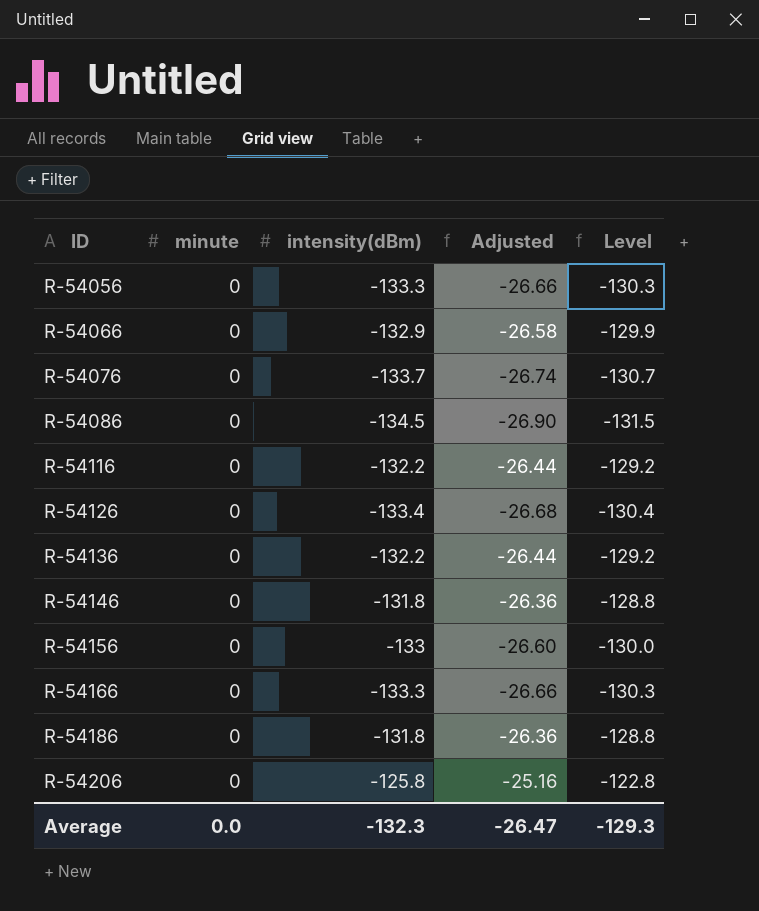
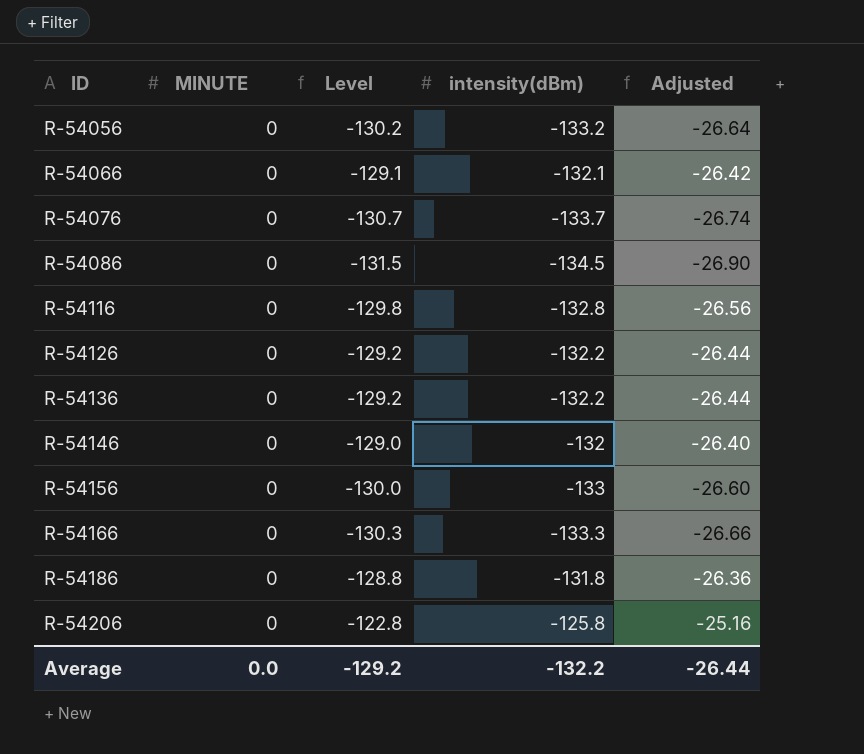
column name: minute -> MINUTE
column Level | position: 5 -> 3
R-54056 | Level: -130.3 -> -130.2
R-54056 | intensity(dBm): -133.3 -> -133.2
R-54056 | Adjusted: -26.66 -> -26.64
R-54066 | Level: -129.9 -> -129.1
R-54066 | intensity(dBm): -132.9 -> -132.1
R-54066 | Adjusted: -26.58 -> -26.42
R-54116 | Level: -129.2 -> -129.8
R-54116 | intensity(dBm): -132.2 -> -132.8
R-54116 | Adjusted: -26.44 -> -26.56
R-54126 | Level: -130.4 -> -129.2
R-54126 | intensity(dBm): -133.4 -> -132.2
R-54126 | Adjusted: -26.68 -> -26.44
R-54146 | Level: -128.8 -> -129.0
R-54146 | intensity(dBm): -131.8 -> -132
R-54146 | Adjusted: -26.36 -> -26.40
Average | Level: -129.3 -> -129.2
Average | intensity(dBm): -132.3 -> -132.2
Average | Adjusted: -26.47 -> -26.44

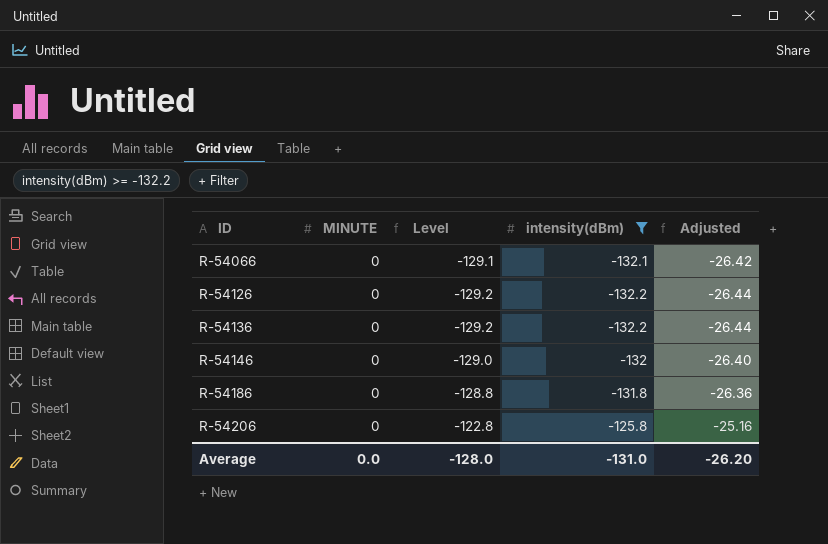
filter: none -> intensity(dBm) >= -132.2
Average | Level: -129.2 -> -128.0
Average | intensity(dBm): -132.2 -> -131.0
Average | Adjusted: -26.44 -> -26.20

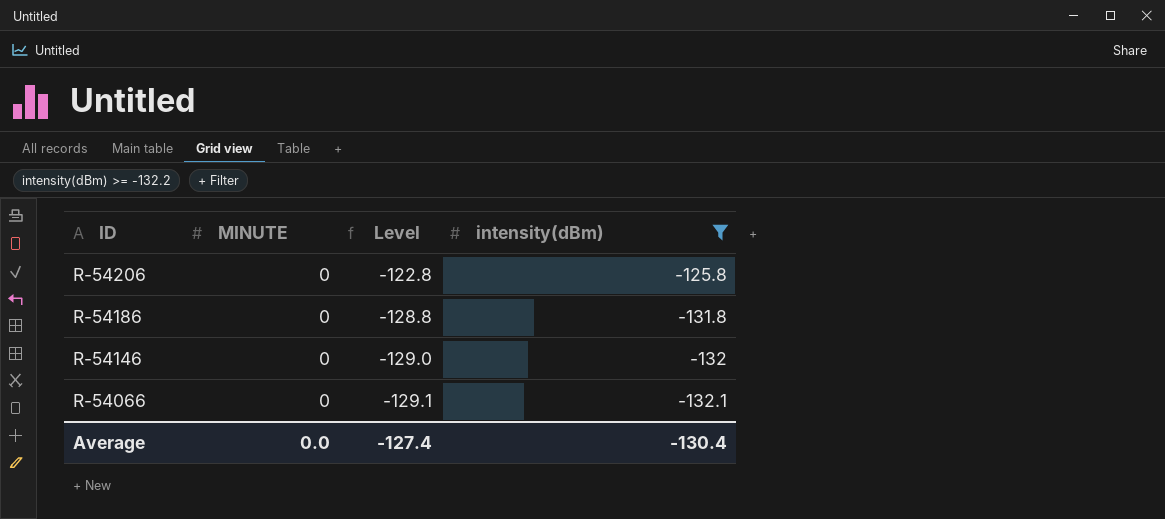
row order: ID ascending -> ID descending
column Adjusted | formula: [intensity(dBm)] * 0.2 -> none
row R-54126: 0 | -129.2 | -132.2 | -26.44 -> none
row R-54136: 0 | -129.2 | -132.2 | -26.44 -> none
Average | Level: -128.0 -> -127.4
Average | intensity(dBm): -131.0 -> -130.4

